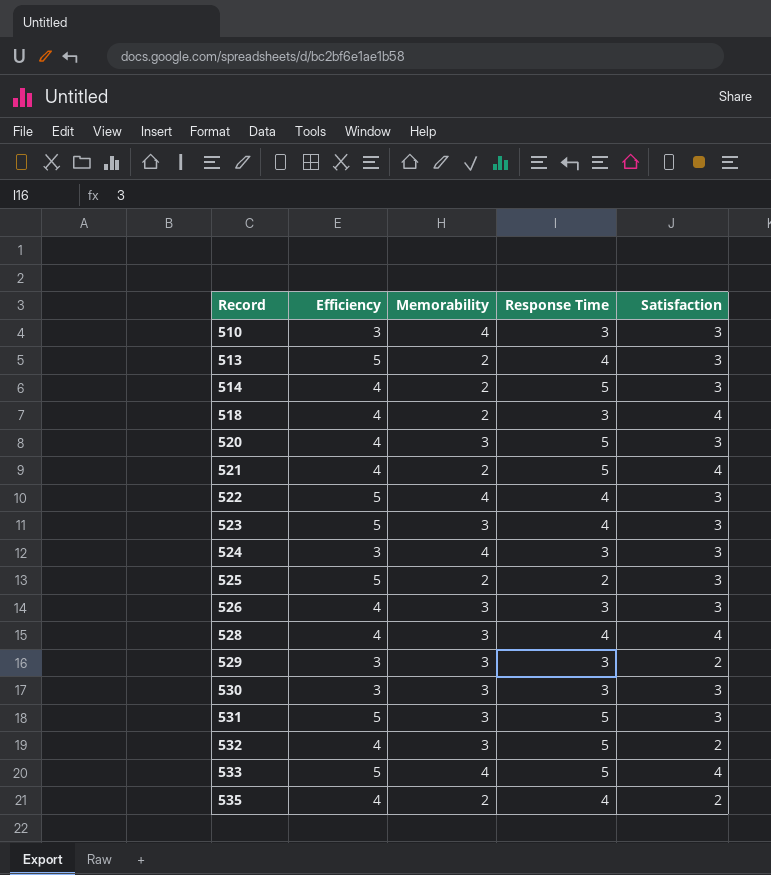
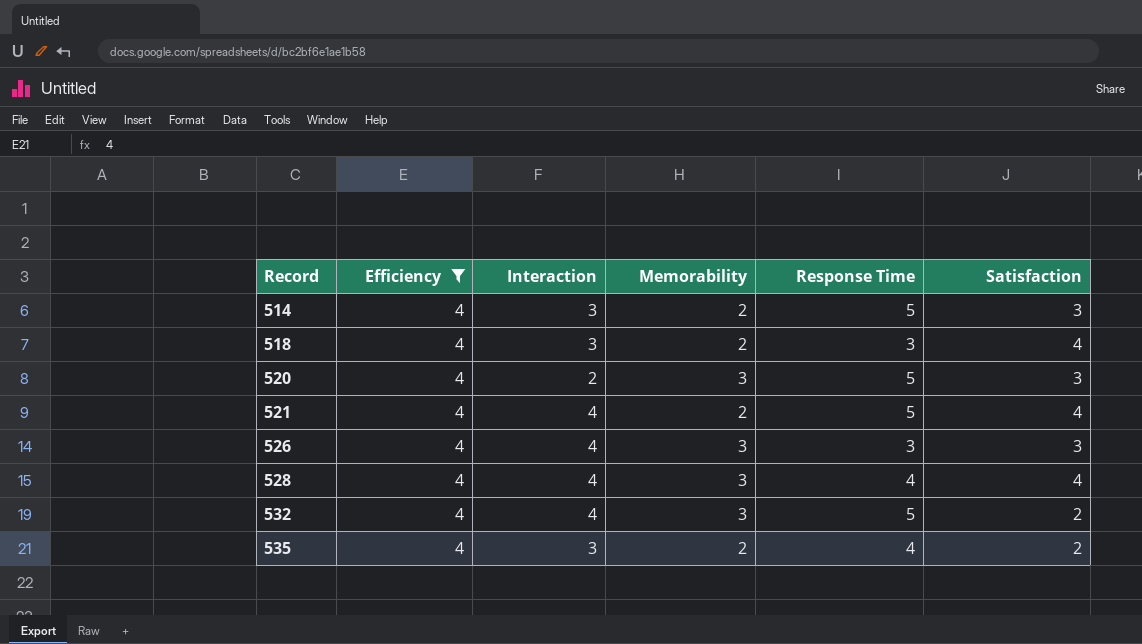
filter: none -> Efficiency = 4
column Interaction | position: none -> 3

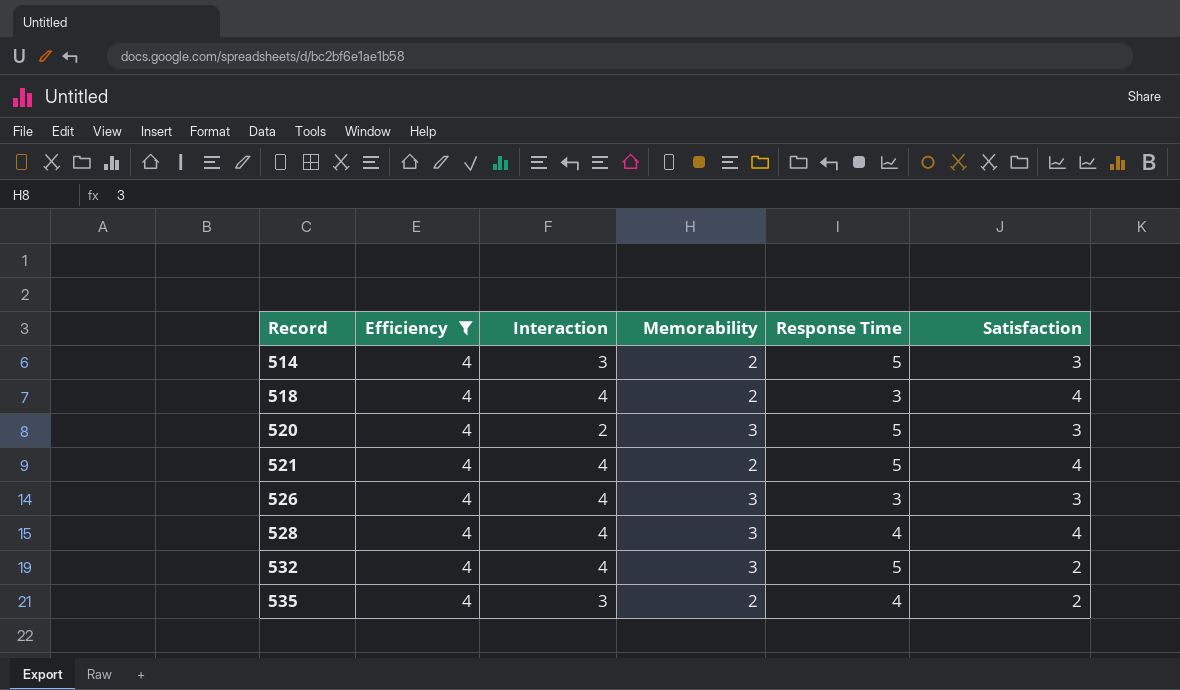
518 | Interaction: 3 -> 4

